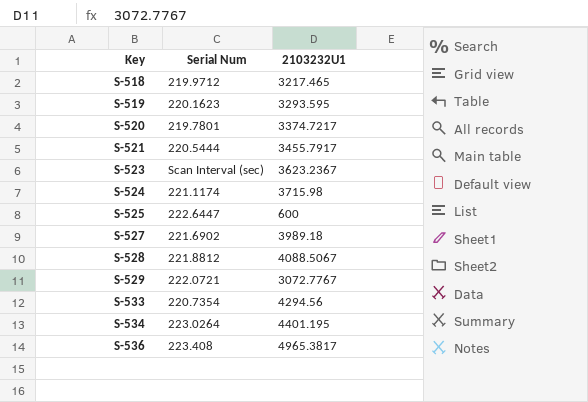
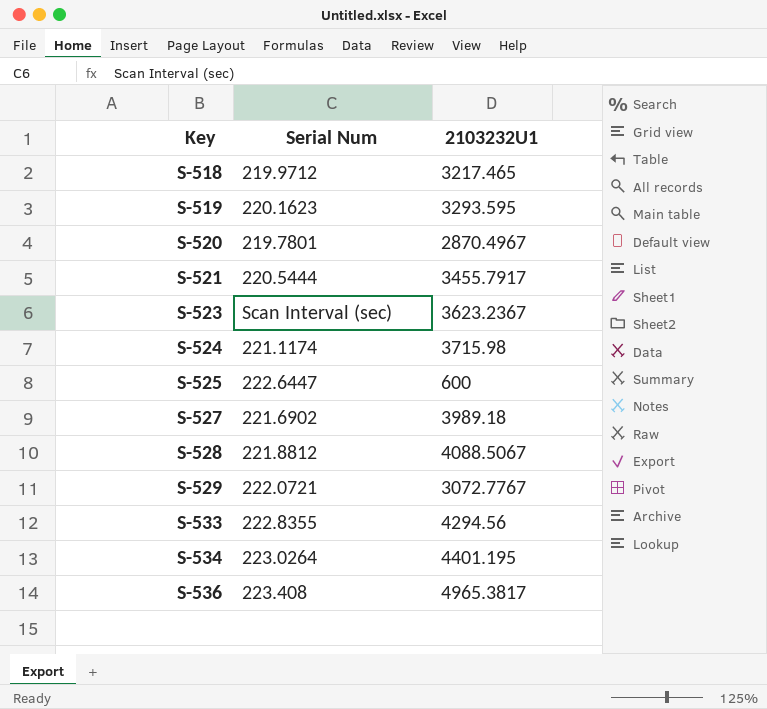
S-520 | 2103232U1: 3374.7217 -> 2870.4967
S-533 | Serial Num: 220.7354 -> 222.8355

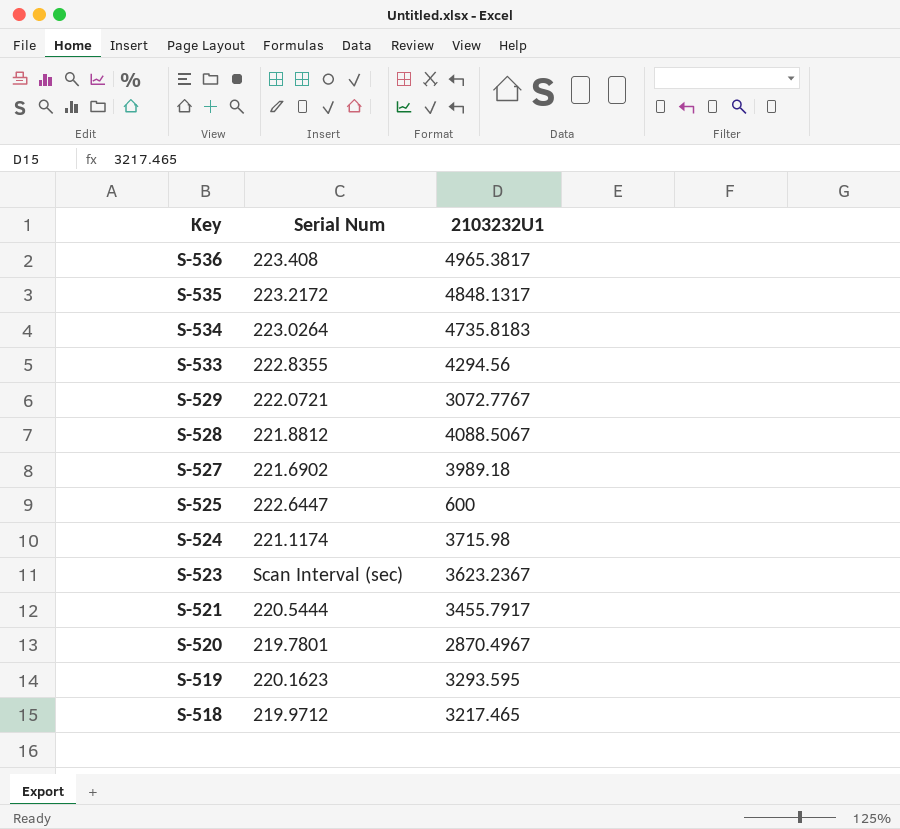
row order: Key ascending -> Key descending
row S-535: none -> 223.2172 | 4848.1317
S-534 | 2103232U1: 4401.195 -> 4735.8183

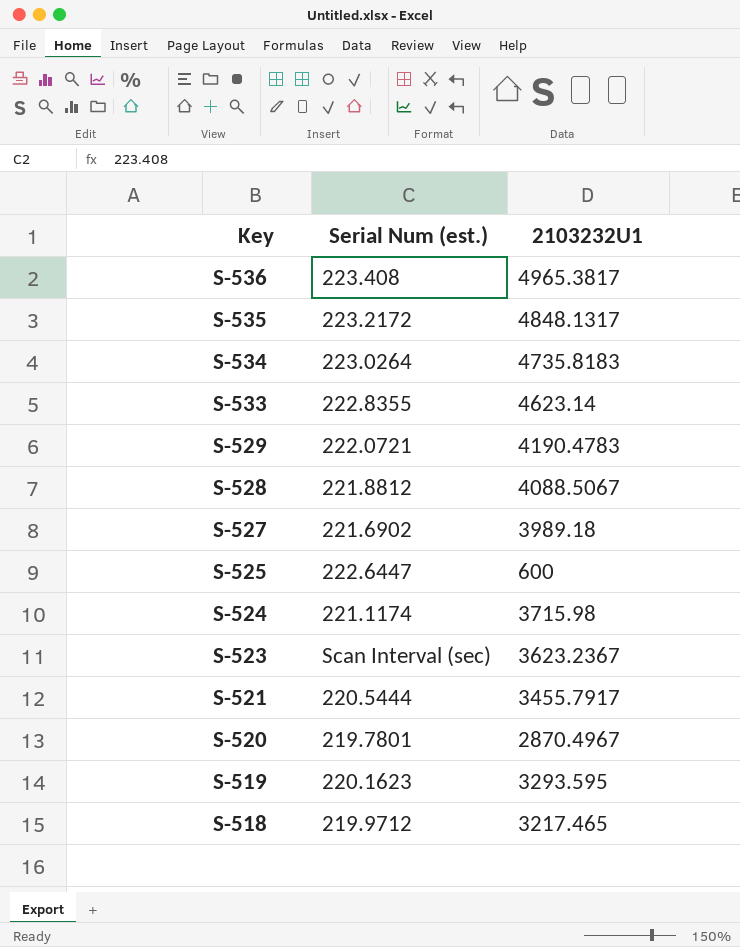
column name: Serial Num -> Serial Num (est.)
S-533 | 2103232U1: 4294.56 -> 4623.14
S-529 | 2103232U1: 3072.7767 -> 4190.4783

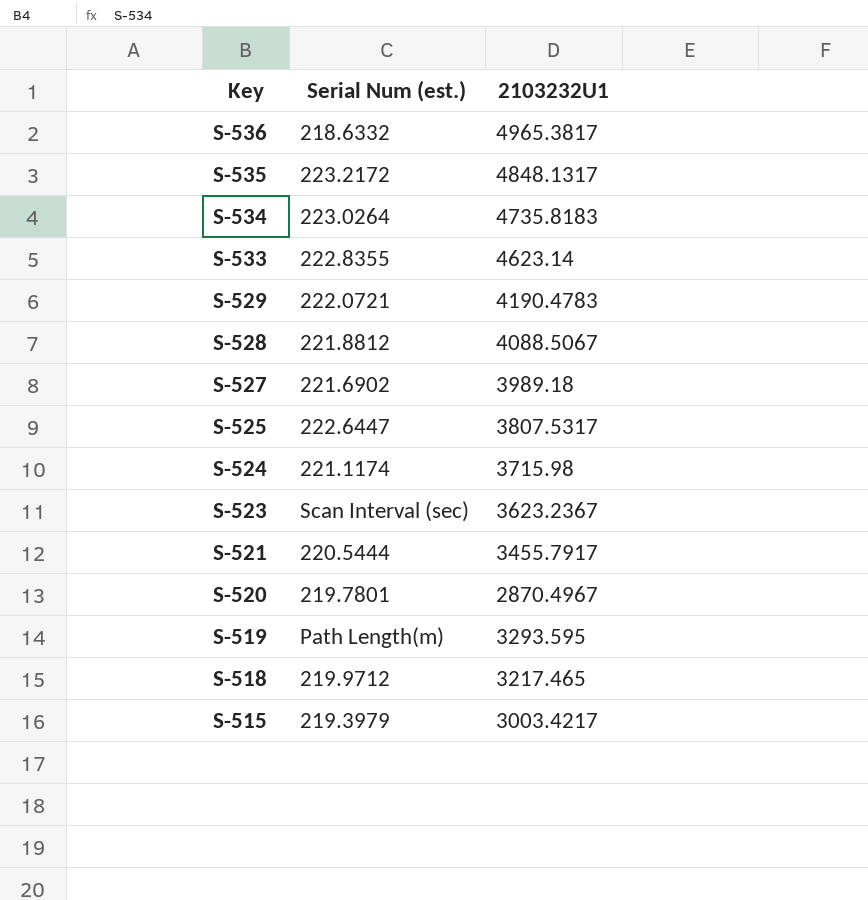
S-536 | Serial Num (est.): 223.408 -> 218.6332
S-525 | 2103232U1: 600 -> 3807.5317
S-519 | Serial Num (est.): 220.1623 -> Path Length(m)
row S-515: none -> 219.3979 | 3003.4217

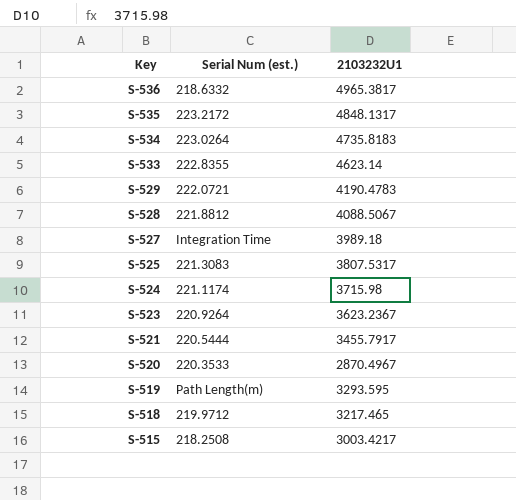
S-527 | Serial Num (est.): 221.6902 -> Integration Time
S-525 | Serial Num (est.): 222.6447 -> 221.3083
S-523 | Serial Num (est.): Scan Interval (sec) -> 220.9264
S-520 | Serial Num (est.): 219.7801 -> 220.3533
S-515 | Serial Num (est.): 219.3979 -> 218.2508

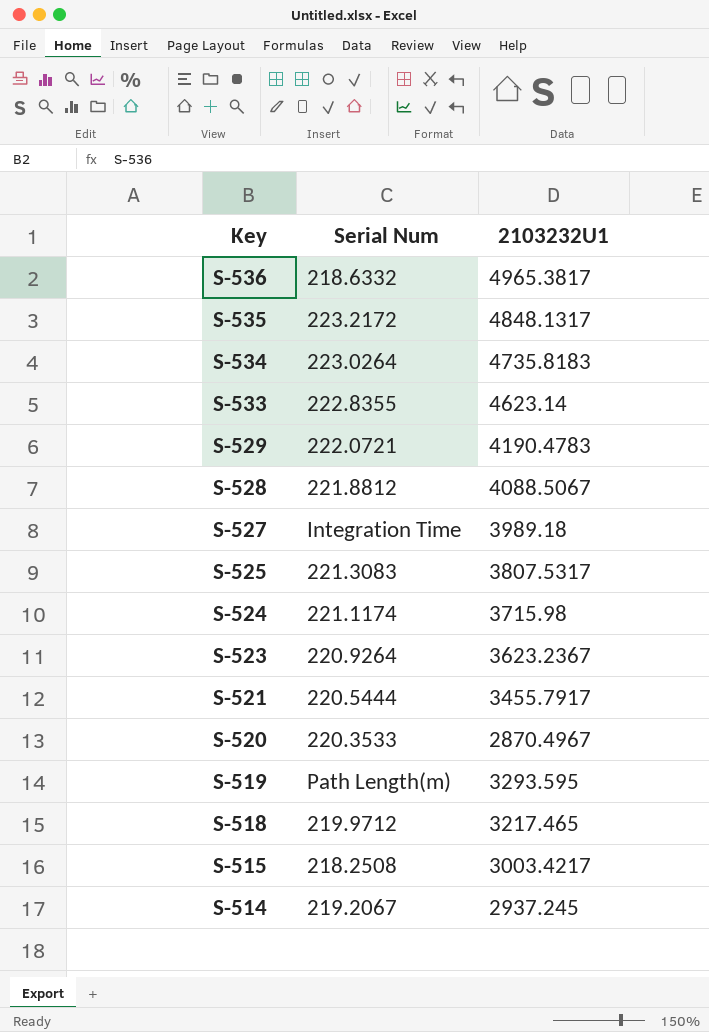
column name: Serial Num (est.) -> Serial Num
row S-514: none -> 219.2067 | 2937.245

